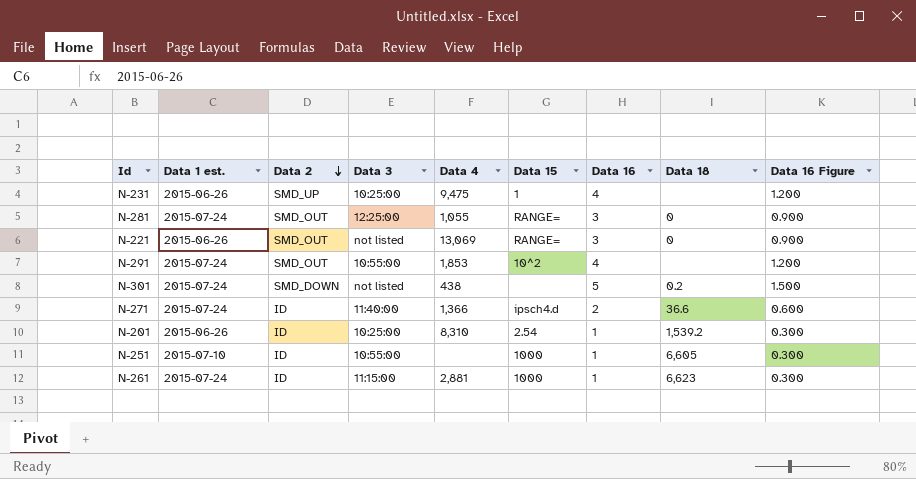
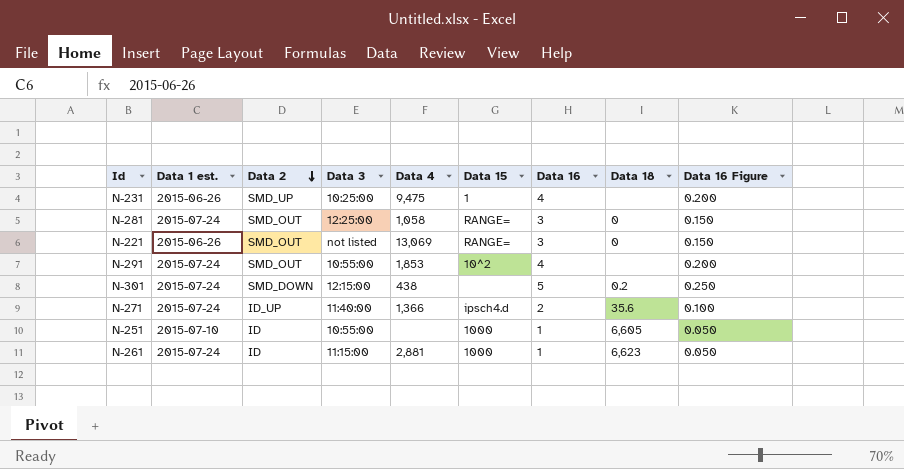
column Data 16 Figure | formula: [Data 16] * 0.3 -> [Data 16] * 0.05
row N-201: 2015-06-26 | ID | 10:25:00 | 8,310 | 2.54 | 1 | 1,539.2 | 0.300 -> none
N-281 | Data 4: 1,055 -> 1,058
N-301 | Data 3: not listed -> 12:15:00
N-271 | Data 2: ID -> ID_UP
N-271 | Data 18: 36.6 -> 35.6

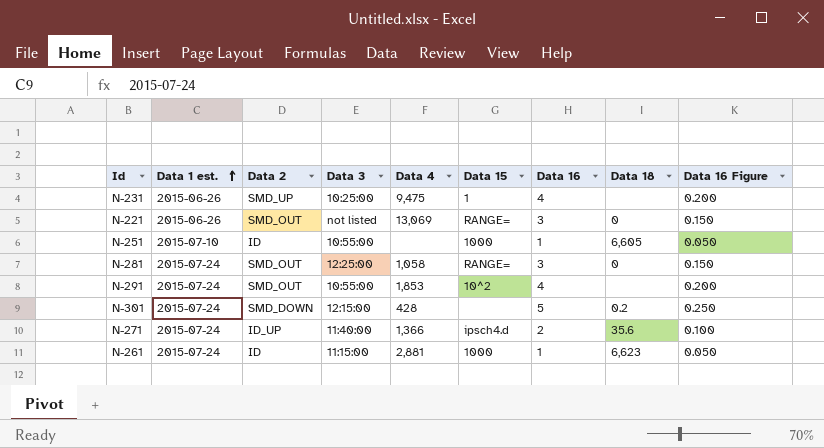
row order: Data 2 descending -> Data 1 est. ascending
N-301 | Data 4: 438 -> 428

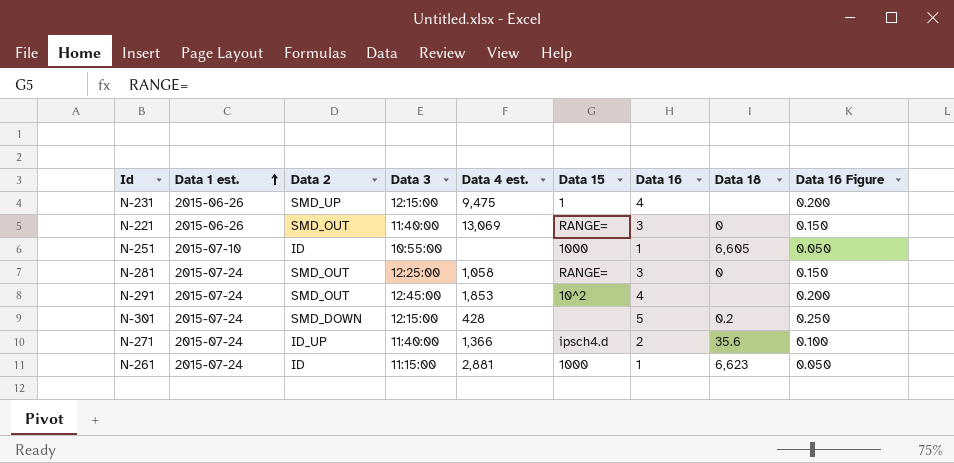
column name: Data 4 -> Data 4 est.
N-231 | Data 3: 10:25:00 -> 12:15:00
N-221 | Data 3: not listed -> 11:40:00
N-291 | Data 3: 10:55:00 -> 12:45:00

